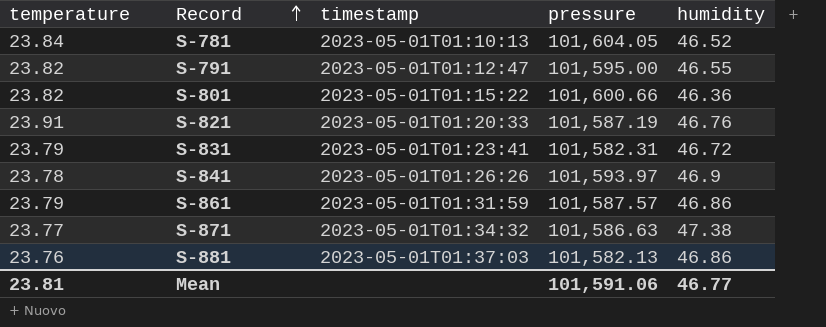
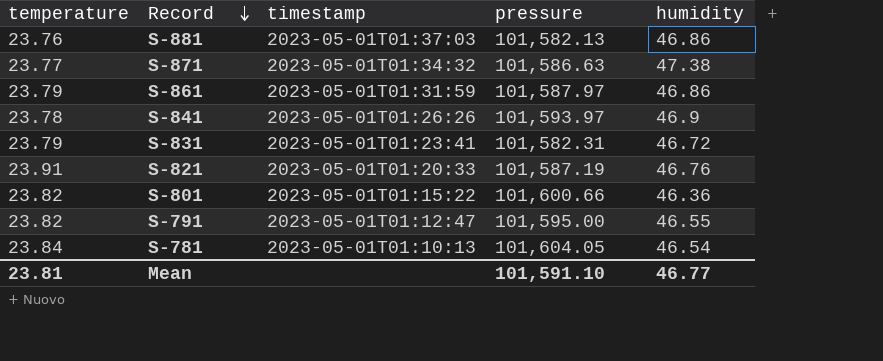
row order: Record ascending -> Record descending
S-861 | pressure: 101,587.57 -> 101,587.97
S-781 | humidity: 46.52 -> 46.54
Mean | pressure: 101,591.06 -> 101,591.10

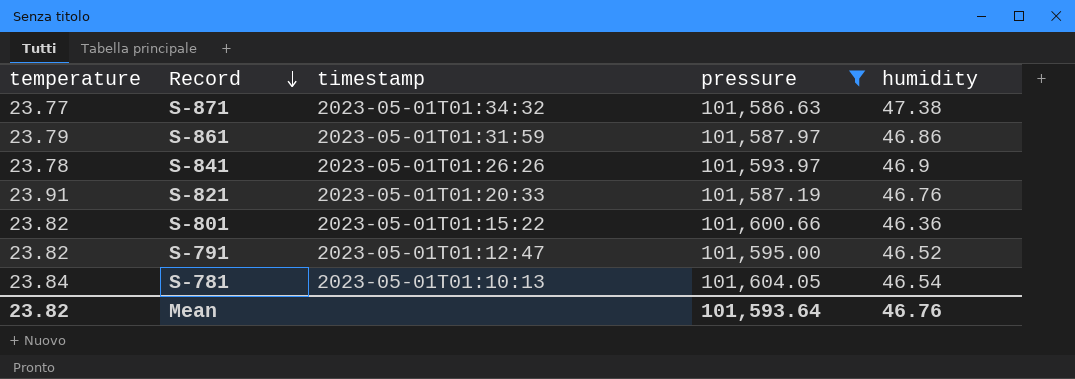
filter: none -> pressure >= 101,586.63
S-791 | humidity: 46.55 -> 46.52
Mean | temperature: 23.81 -> 23.82
Mean | pressure: 101,591.10 -> 101,593.64
Mean | humidity: 46.77 -> 46.76

